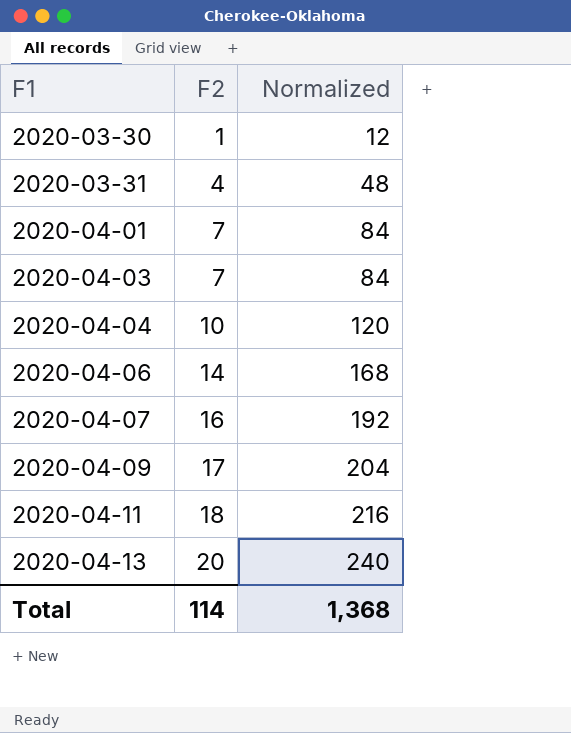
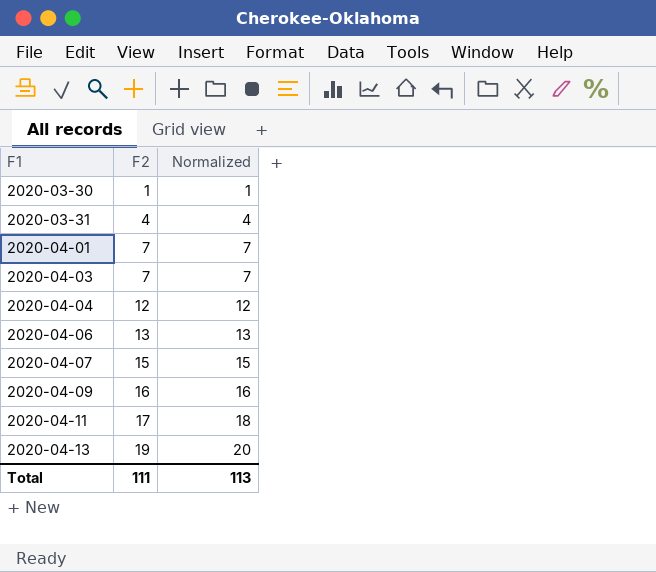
column Normalized | formula: [F2] * 12 -> [F2] * 1.03
2020-04-04 | F2: 10 -> 12
2020-04-06 | F2: 14 -> 13
2020-04-07 | F2: 16 -> 15
2020-04-09 | F2: 17 -> 16
2020-04-11 | F2: 18 -> 17
2020-04-13 | F2: 20 -> 19
Total | F2: 114 -> 111
Total | Normalized: 1,368 -> 113

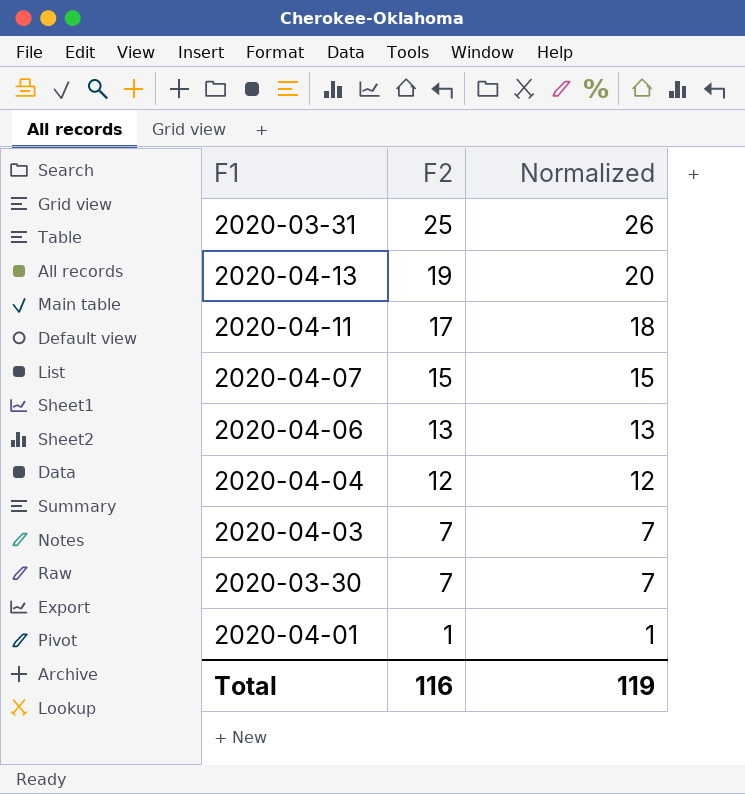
row order: F1 ascending -> F2 descending
row 2020-04-09: 16 | 16 -> none
2020-03-31 | F2: 4 -> 25
2020-03-31 | Normalized: 4 -> 26
2020-03-30 | F2: 1 -> 7
2020-03-30 | Normalized: 1 -> 7
2020-04-01 | F2: 7 -> 1
2020-04-01 | Normalized: 7 -> 1
Total | F2: 111 -> 116
Total | Normalized: 113 -> 119

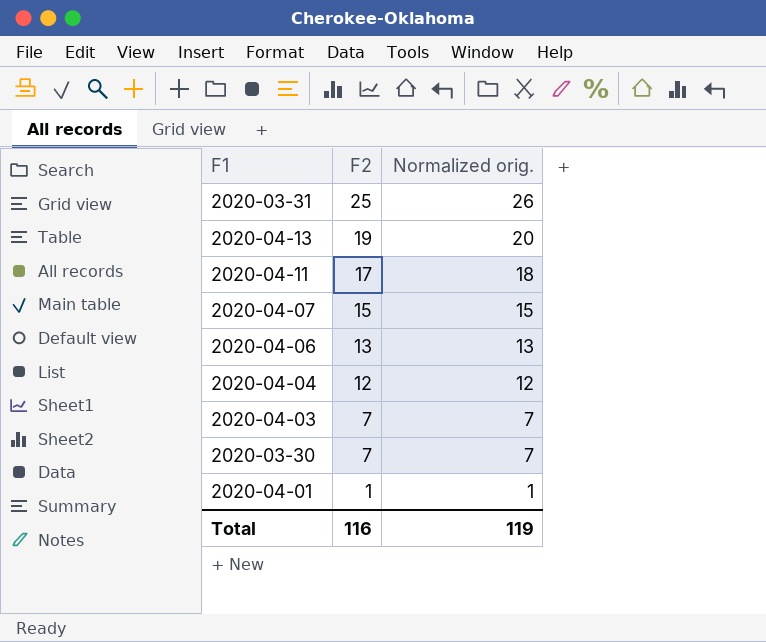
column name: Normalized -> Normalized orig.

